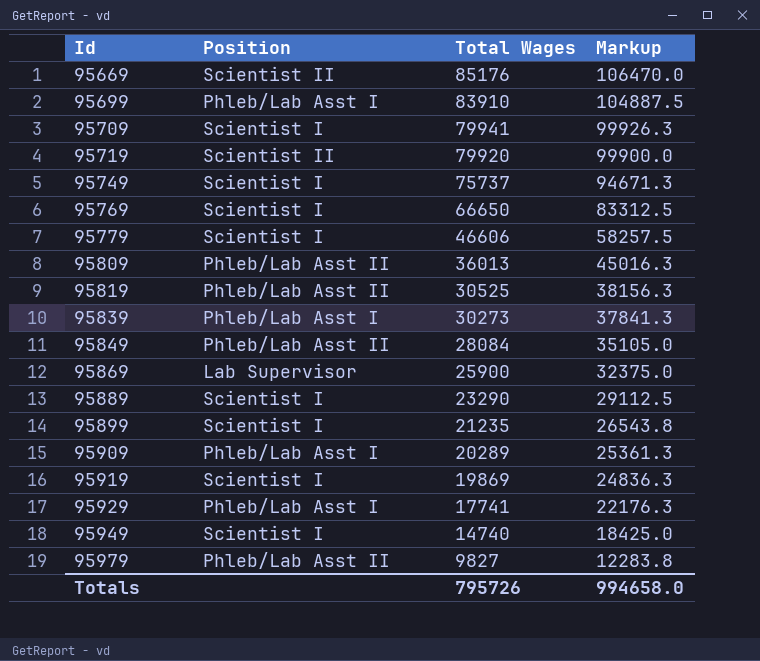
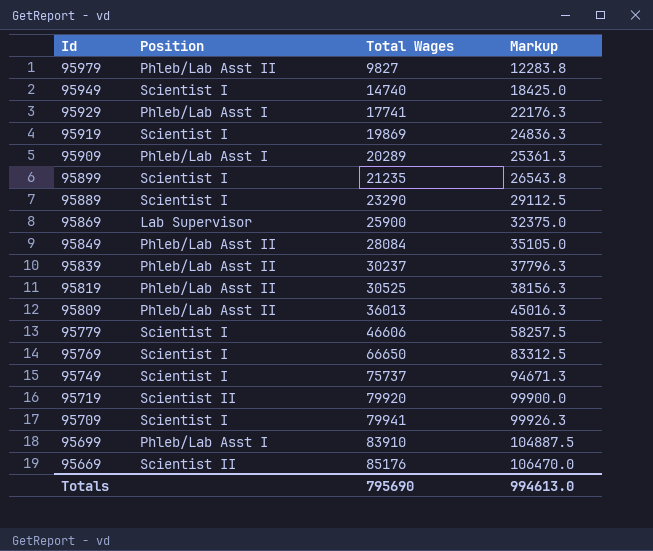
row order: Id ascending -> Id descending
95839 | Position: Phleb/Lab Asst I -> Phleb/Lab Asst II
95839 | Total Wages: 30273 -> 30237
95839 | Markup: 37841.3 -> 37796.3
Totals | Total Wages: 795726 -> 795690
Totals | Markup: 994658.0 -> 994613.0

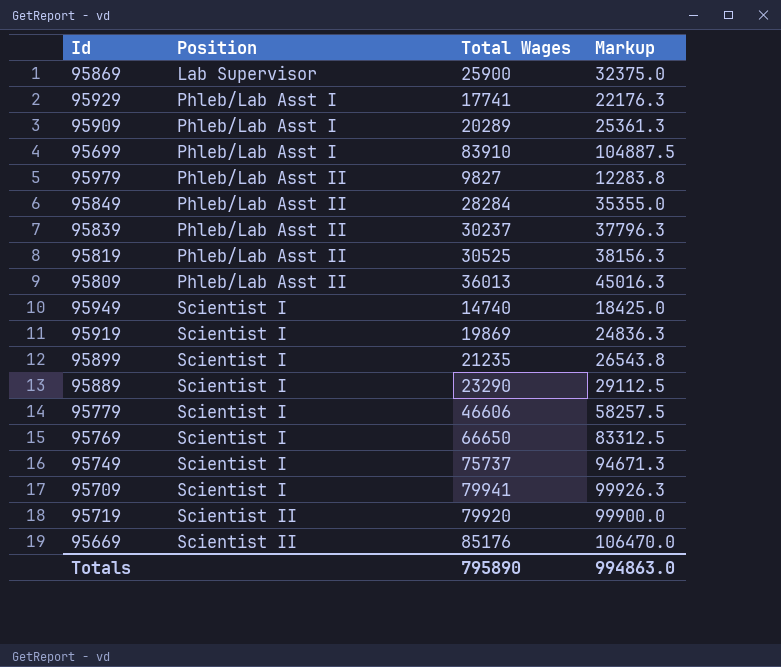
row order: Id descending -> Position ascending
95849 | Total Wages: 28084 -> 28284
95849 | Markup: 35105.0 -> 35355.0
Totals | Total Wages: 795690 -> 795890
Totals | Markup: 994613.0 -> 994863.0

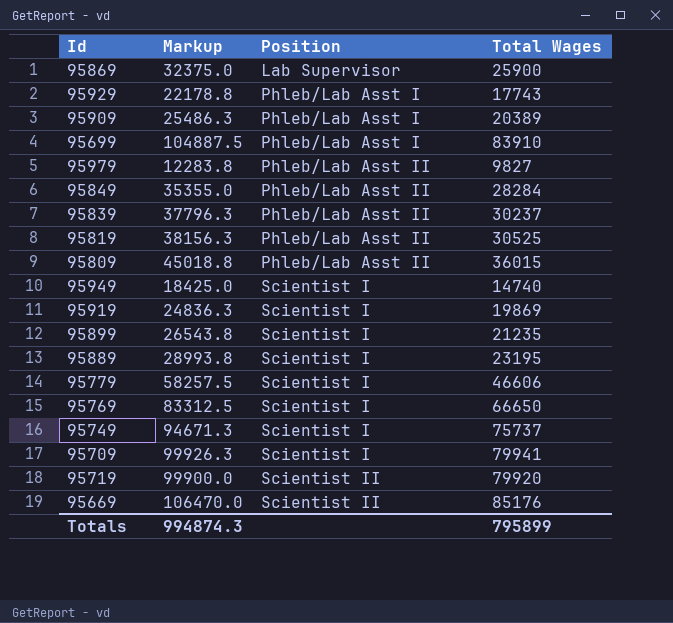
column Markup | position: 4 -> 2
95929 | Markup: 22176.3 -> 22178.8
95929 | Total Wages: 17741 -> 17743
95909 | Markup: 25361.3 -> 25486.3
95909 | Total Wages: 20289 -> 20389
95809 | Markup: 45016.3 -> 45018.8
95809 | Total Wages: 36013 -> 36015
95889 | Markup: 29112.5 -> 28993.8
95889 | Total Wages: 23290 -> 23195
Totals | Markup: 994863.0 -> 994874.3
Totals | Total Wages: 795890 -> 795899

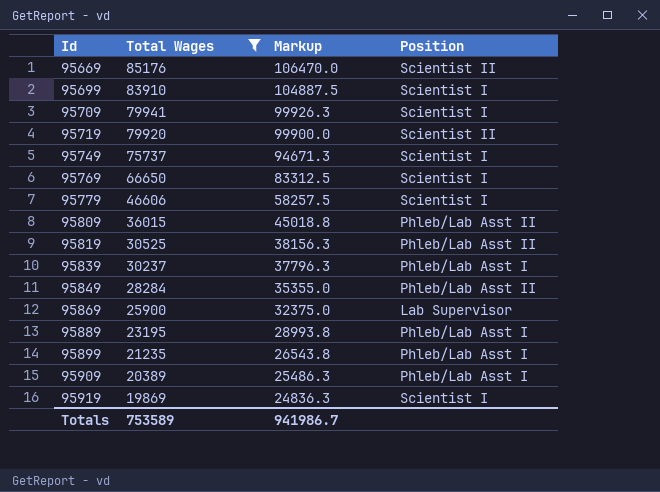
filter: none -> Total Wages >= 19869
row order: Position ascending -> Id ascending
column Total Wages | position: 4 -> 2
95699 | Position: Phleb/Lab Asst I -> Scientist I
95839 | Position: Phleb/Lab Asst II -> Phleb/Lab Asst I
95889 | Position: Scientist I -> Phleb/Lab Asst I
95899 | Position: Scientist I -> Phleb/Lab Asst I
Totals | Total Wages: 795899 -> 753589
Totals | Markup: 994874.3 -> 941986.7

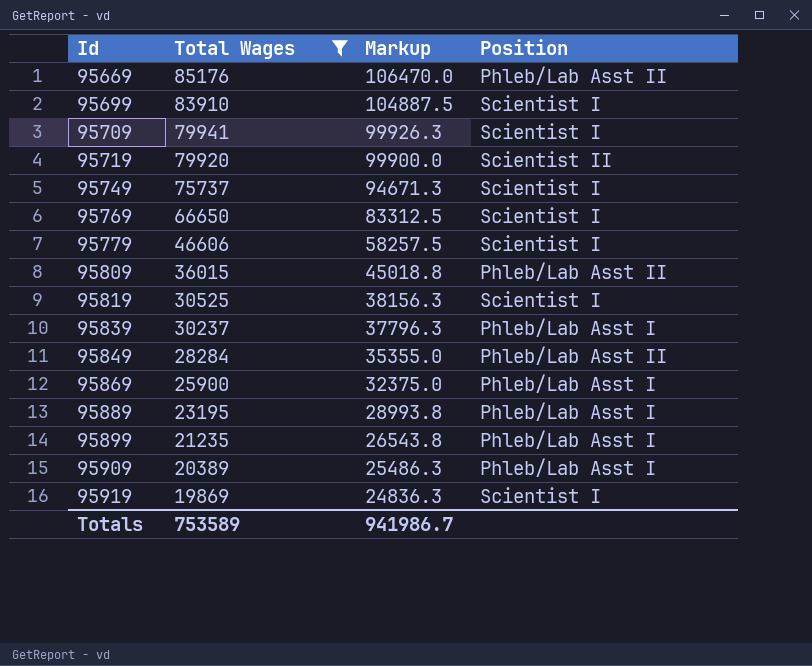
95669 | Position: Scientist II -> Phleb/Lab Asst II
95819 | Position: Phleb/Lab Asst II -> Scientist I
95869 | Position: Lab Supervisor -> Phleb/Lab Asst I

